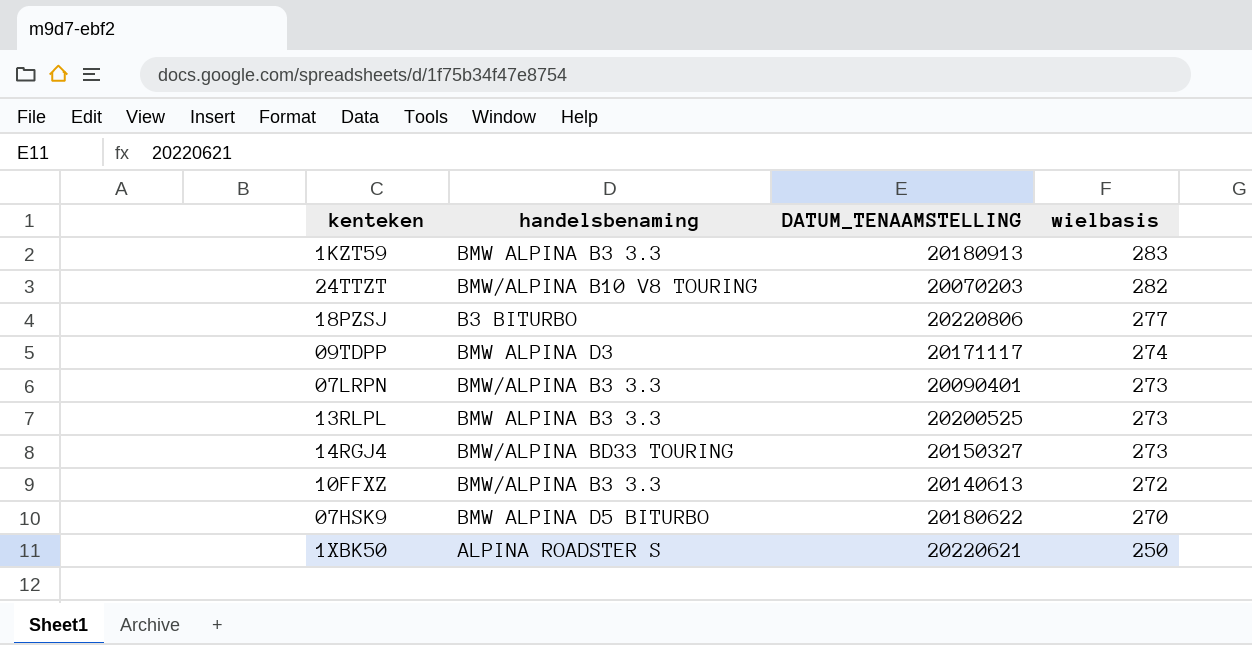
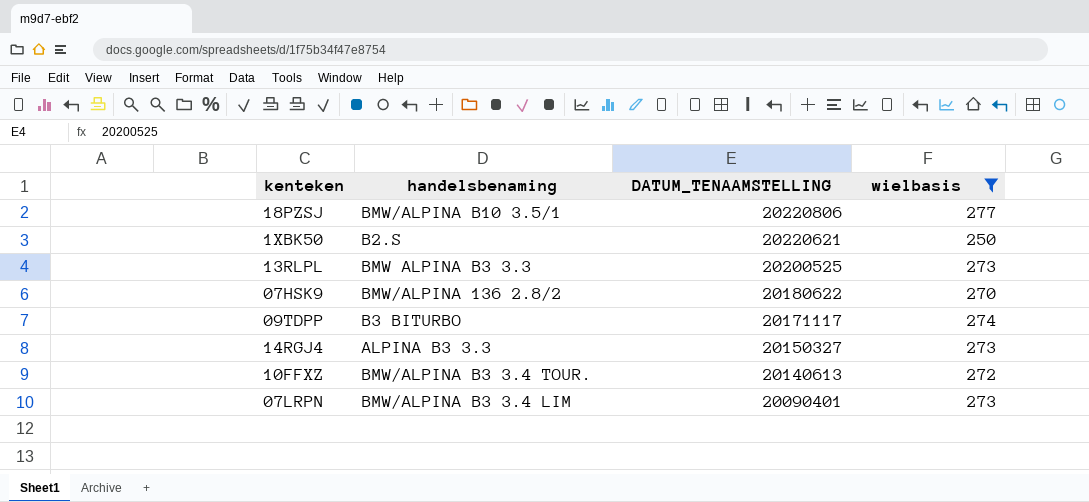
filter: none -> wielbasis <= 277
row order: wielbasis descending -> DATUM_TENAAMSTELLING descending
18PZSJ | handelsbenaming: B3 BITURBO -> BMW/ALPINA B10 3.5/1
1XBK50 | handelsbenaming: ALPINA ROADSTER S -> B2.S
07HSK9 | handelsbenaming: BMW ALPINA D5 BITURBO -> BMW/ALPINA 136 2.8/2
09TDPP | handelsbenaming: BMW ALPINA D3 -> B3 BITURBO
14RGJ4 | handelsbenaming: BMW/ALPINA BD33 TOURING -> ALPINA B3 3.3
10FFXZ | handelsbenaming: BMW/ALPINA B3 3.3 -> BMW/ALPINA B3 3.4 TOUR.
07LRPN | handelsbenaming: BMW/ALPINA B3 3.3 -> BMW/ALPINA B3 3.4 LIM

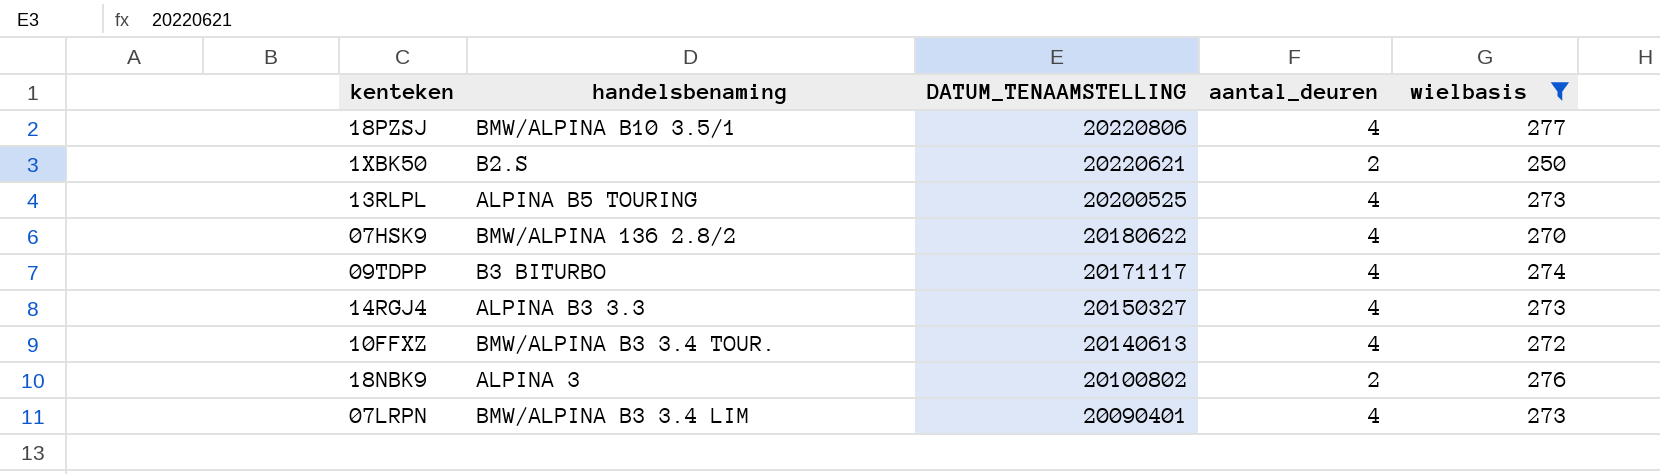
column aantal_deuren | position: none -> 4
13RLPL | handelsbenaming: BMW ALPINA B3 3.3 -> ALPINA B5 TOURING
row 18NBK9: none -> ALPINA 3 | 20100802 | 2 | 276

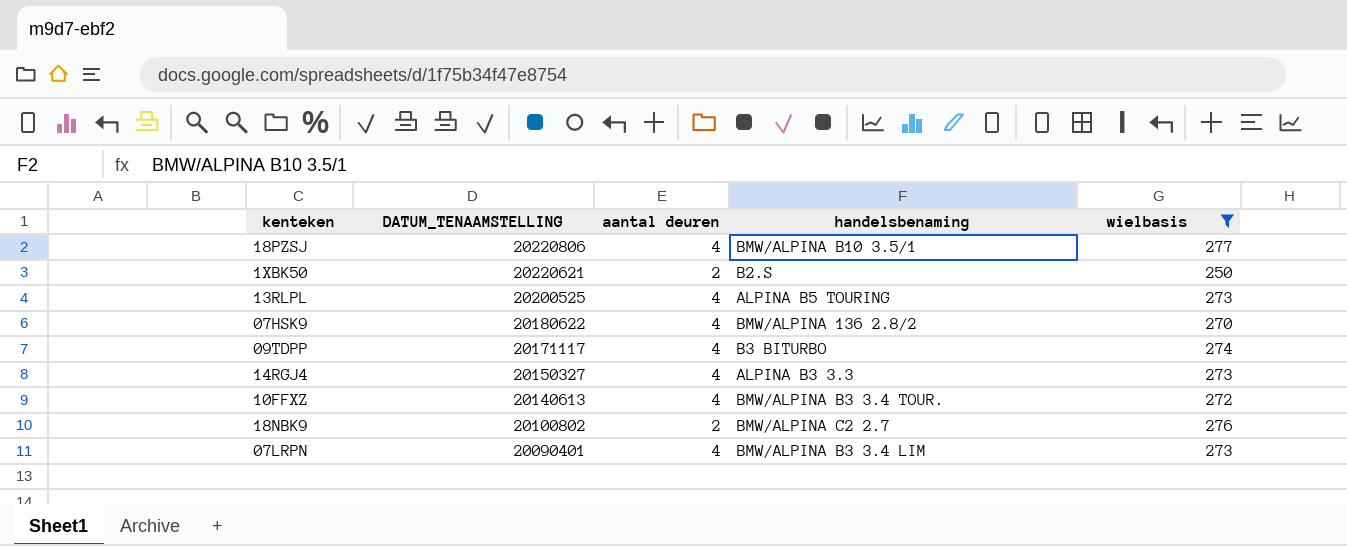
column name: aantal_deuren -> aantal deuren
column handelsbenaming | position: 2 -> 4
18NBK9 | handelsbenaming: ALPINA 3 -> BMW/ALPINA C2 2.7

